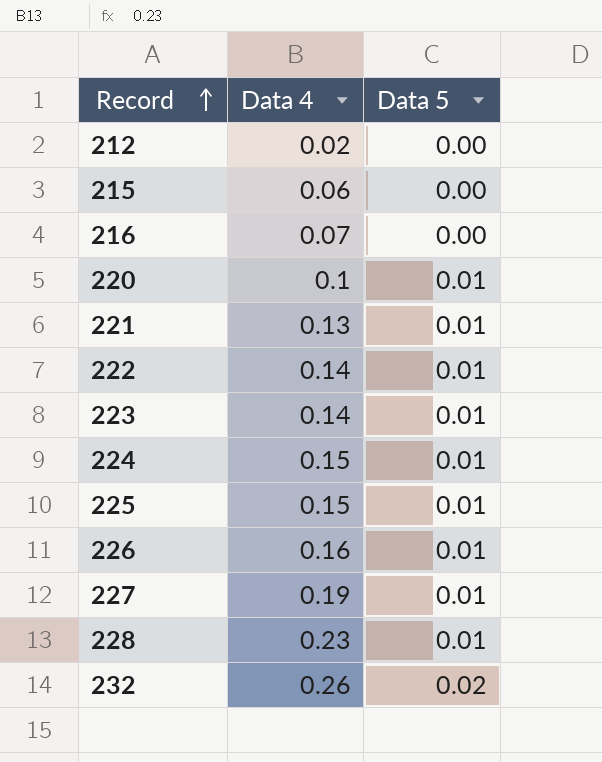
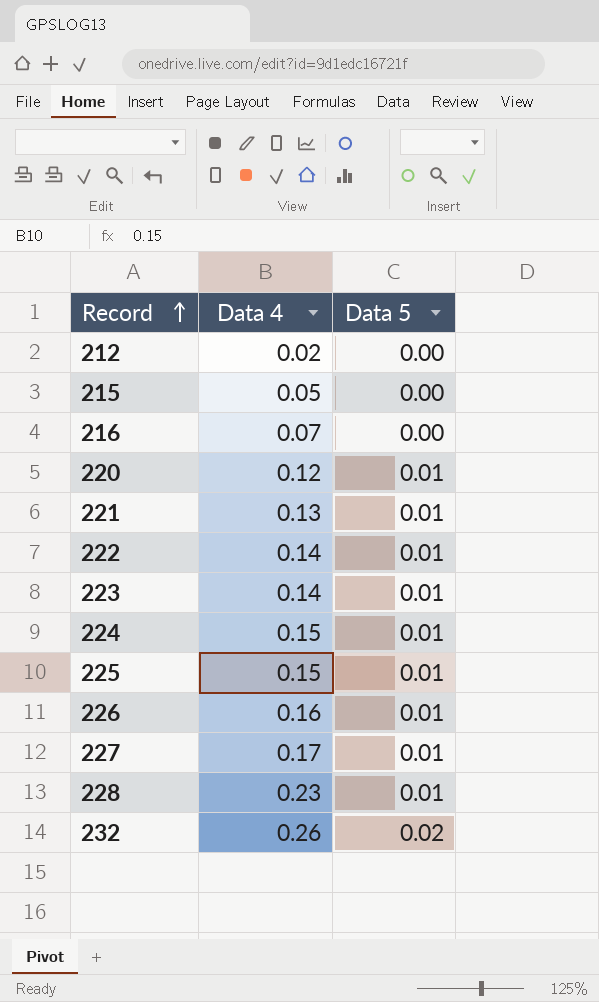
215 | Data 4: 0.06 -> 0.05
220 | Data 4: 0.1 -> 0.12
227 | Data 4: 0.19 -> 0.17

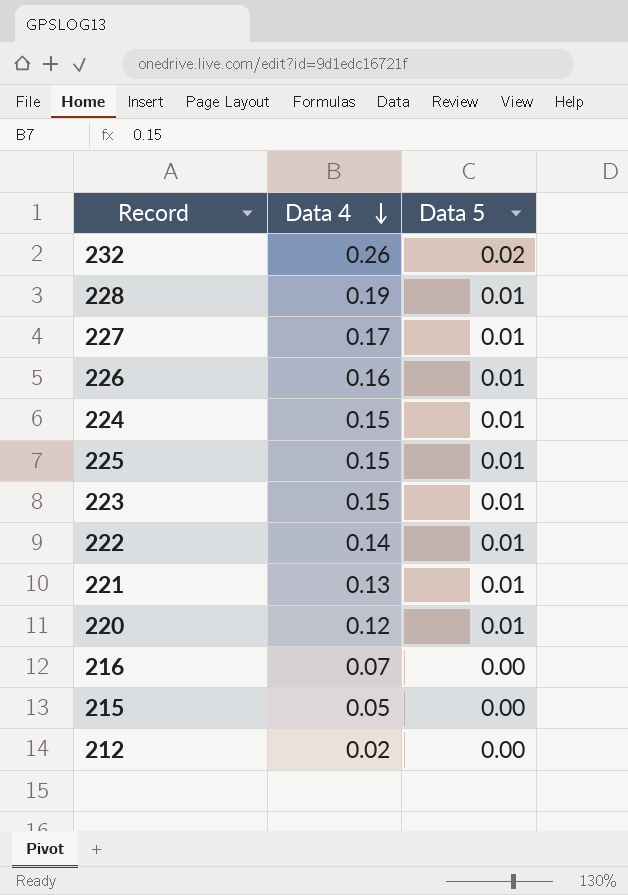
row order: Record ascending -> Data 4 descending
228 | Data 4: 0.23 -> 0.19
223 | Data 4: 0.14 -> 0.15

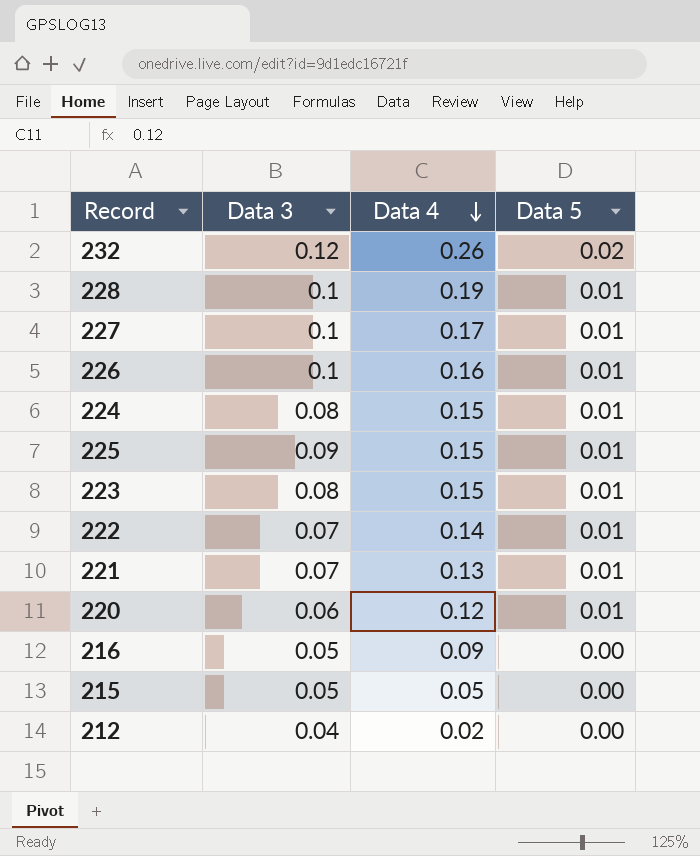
column Data 3 | position: none -> 2
216 | Data 4: 0.07 -> 0.09

